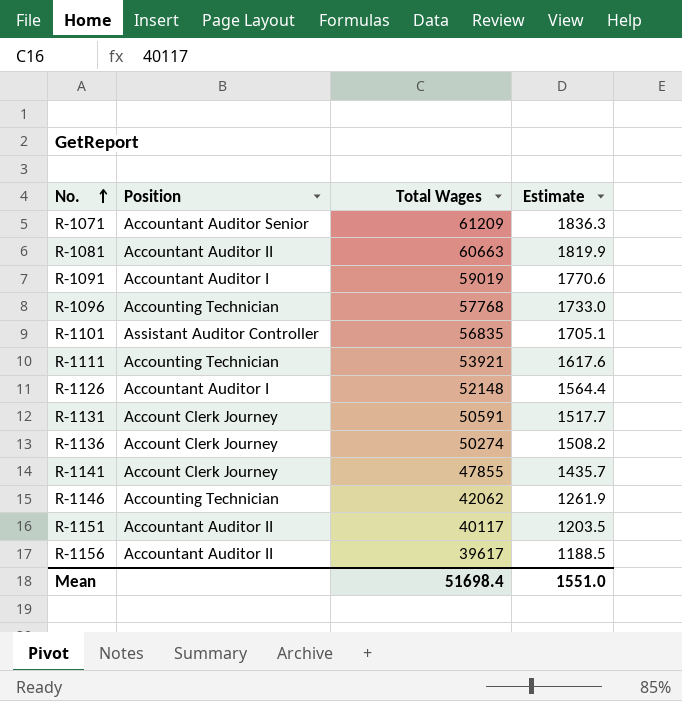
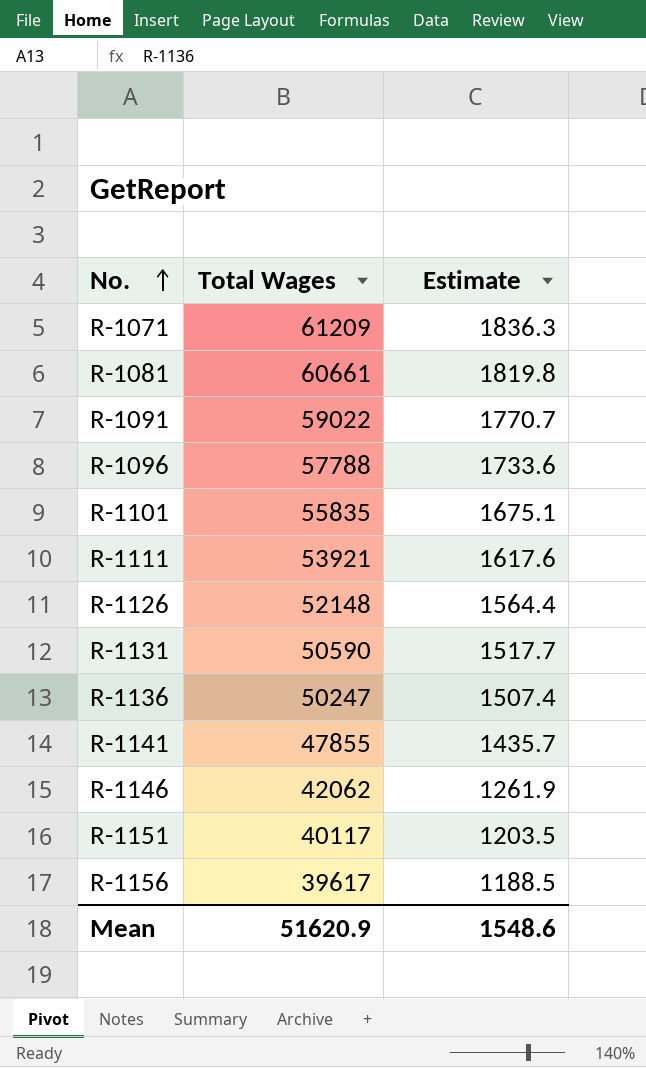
column Position | position: 2 -> none
R-1081 | Total Wages: 60663 -> 60661
R-1081 | Estimate: 1819.9 -> 1819.8
R-1091 | Total Wages: 59019 -> 59022
R-1091 | Estimate: 1770.6 -> 1770.7
R-1096 | Total Wages: 57768 -> 57788
R-1096 | Estimate: 1733.0 -> 1733.6
R-1101 | Total Wages: 56835 -> 55835
R-1101 | Estimate: 1705.1 -> 1675.1
R-1131 | Total Wages: 50591 -> 50590
R-1136 | Total Wages: 50274 -> 50247
R-1136 | Estimate: 1508.2 -> 1507.4
Mean | Total Wages: 51698.4 -> 51620.9
Mean | Estimate: 1551.0 -> 1548.6

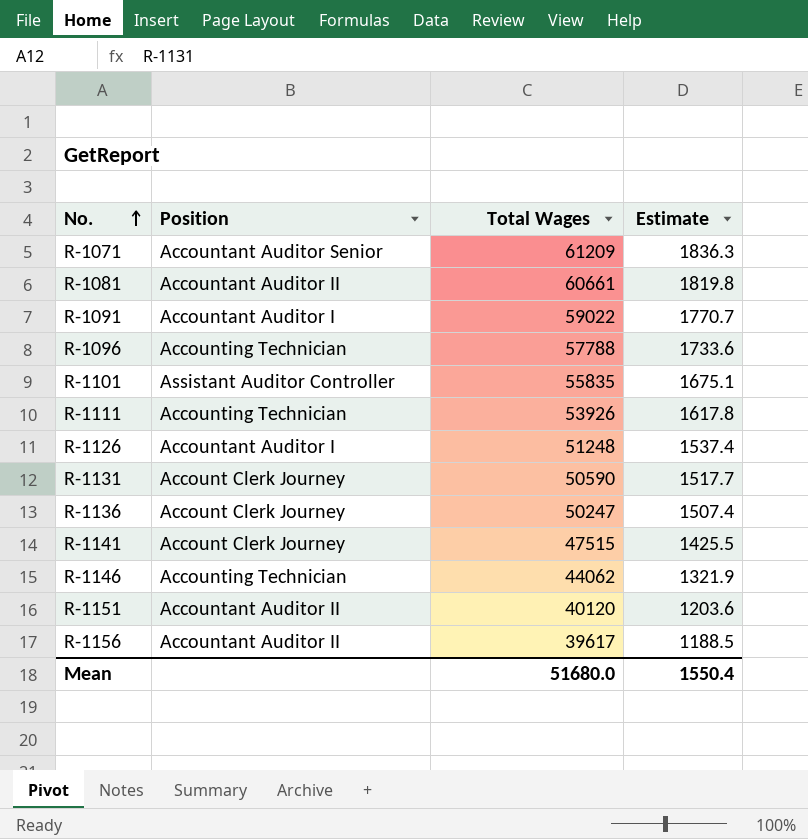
column Position | position: none -> 2
R-1111 | Total Wages: 53921 -> 53926
R-1111 | Estimate: 1617.6 -> 1617.8
R-1126 | Total Wages: 52148 -> 51248
R-1126 | Estimate: 1564.4 -> 1537.4
R-1141 | Total Wages: 47855 -> 47515
R-1141 | Estimate: 1435.7 -> 1425.5
R-1146 | Total Wages: 42062 -> 44062
R-1146 | Estimate: 1261.9 -> 1321.9
R-1151 | Total Wages: 40117 -> 40120
R-1151 | Estimate: 1203.5 -> 1203.6
Mean | Total Wages: 51620.9 -> 51680.0
Mean | Estimate: 1548.6 -> 1550.4

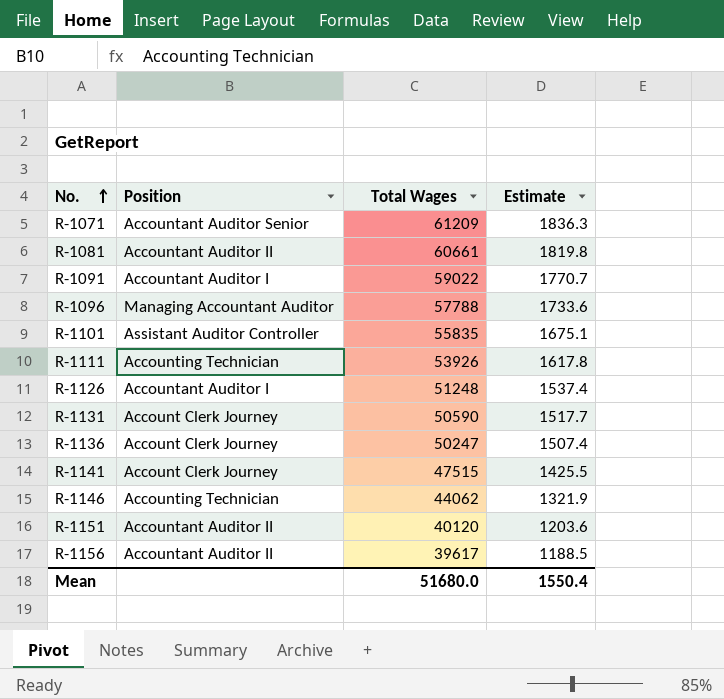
R-1096 | Position: Accounting Technician -> Managing Accountant Auditor

